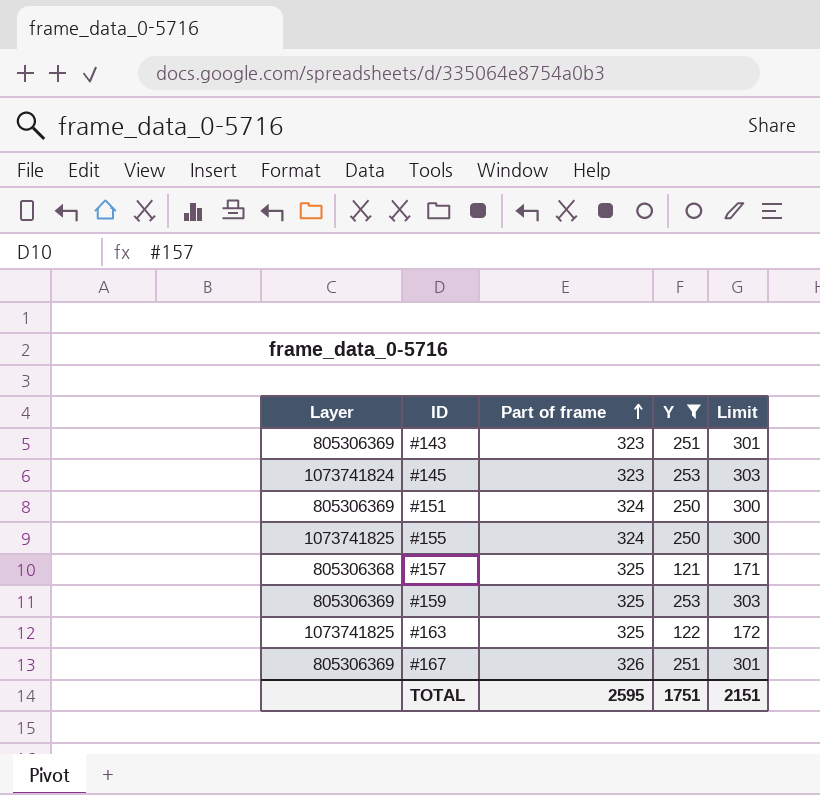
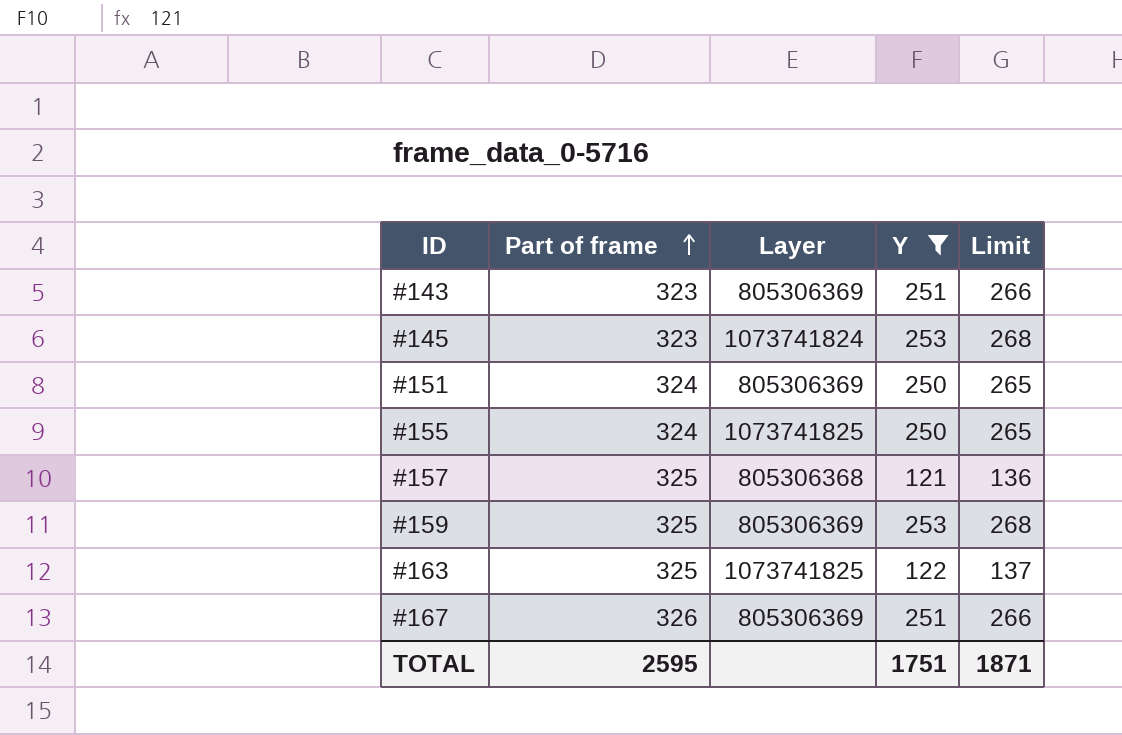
column Layer | position: 1 -> 3
column Limit | formula: [Y] + 50 -> [Y] + 15
TOTAL | Limit: 2151 -> 1871

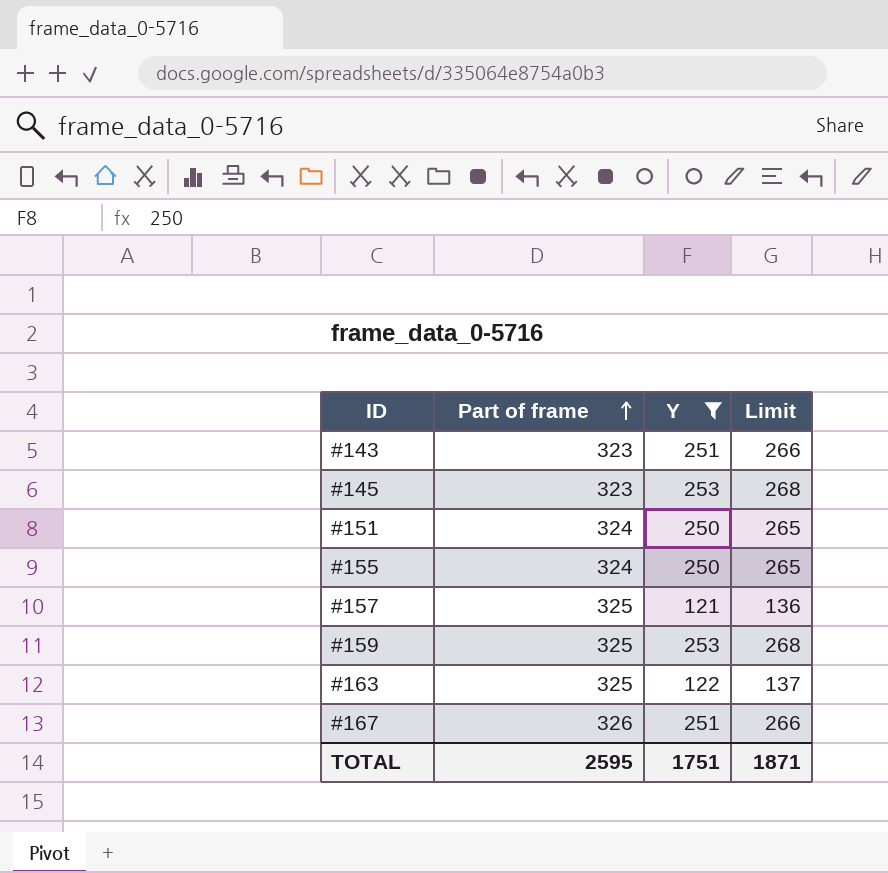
column Layer | position: 3 -> none

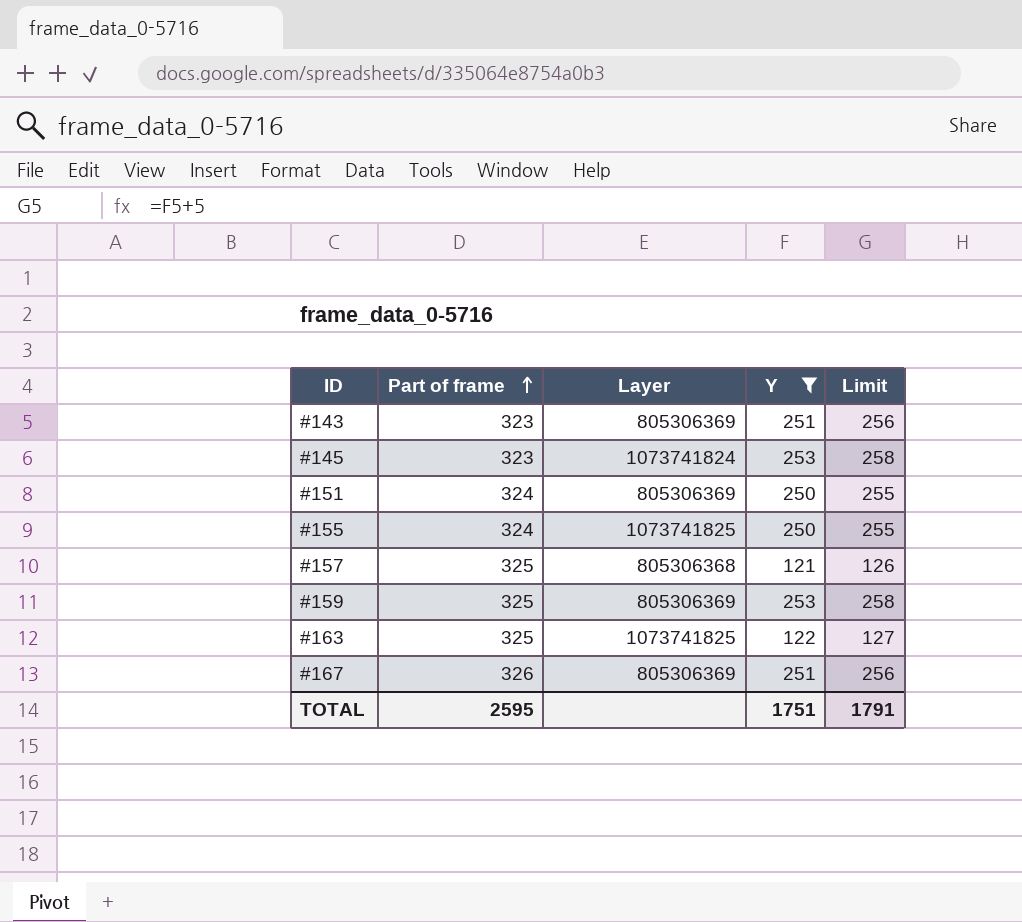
column Layer | position: none -> 3
column Limit | formula: [Y] + 15 -> [Y] + 5
TOTAL | Limit: 1871 -> 1791

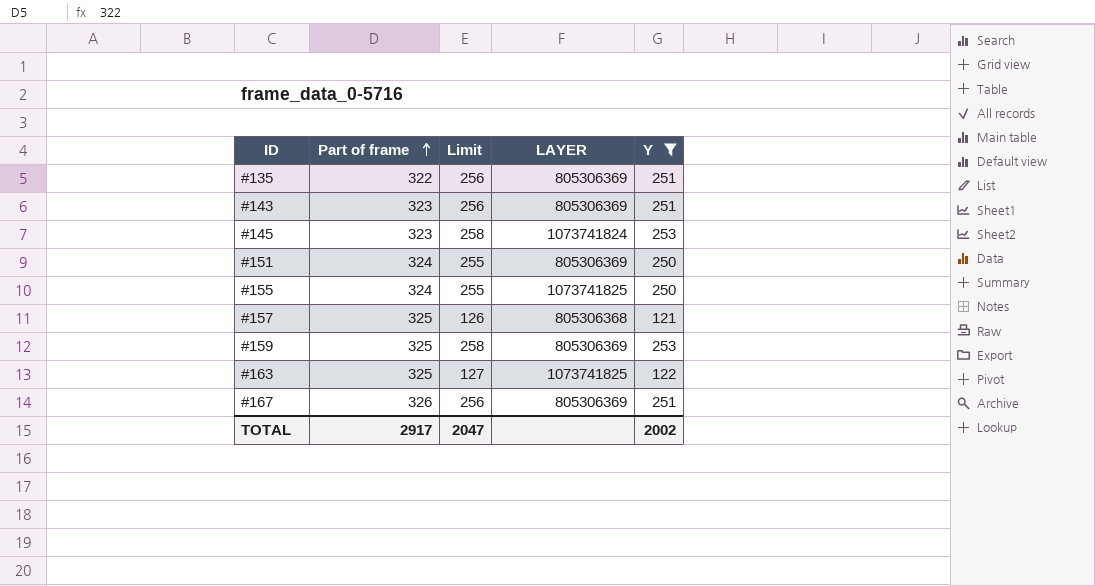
column Limit | position: 5 -> 3
column name: Layer -> LAYER
row #135: none -> 322 | 256 | 805306369 | 251
TOTAL | Part of frame: 2595 -> 2917
TOTAL | Limit: 1791 -> 2047
TOTAL | Y: 1751 -> 2002

